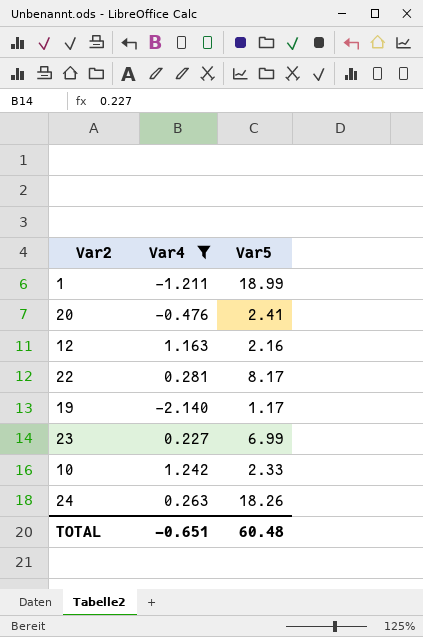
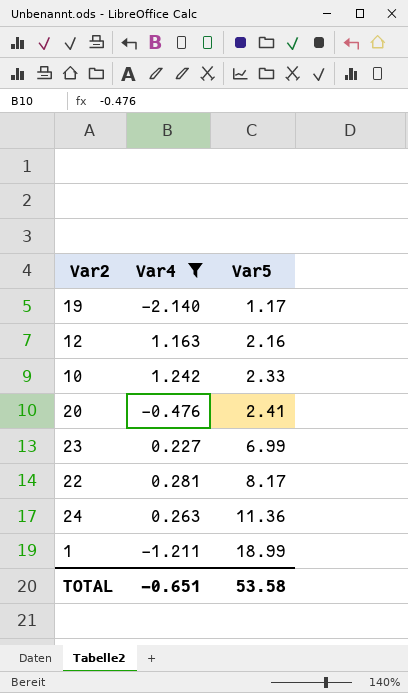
row order: none -> Var5 ascending
24 | Var5: 18.26 -> 11.36
TOTAL | Var5: 60.48 -> 53.58

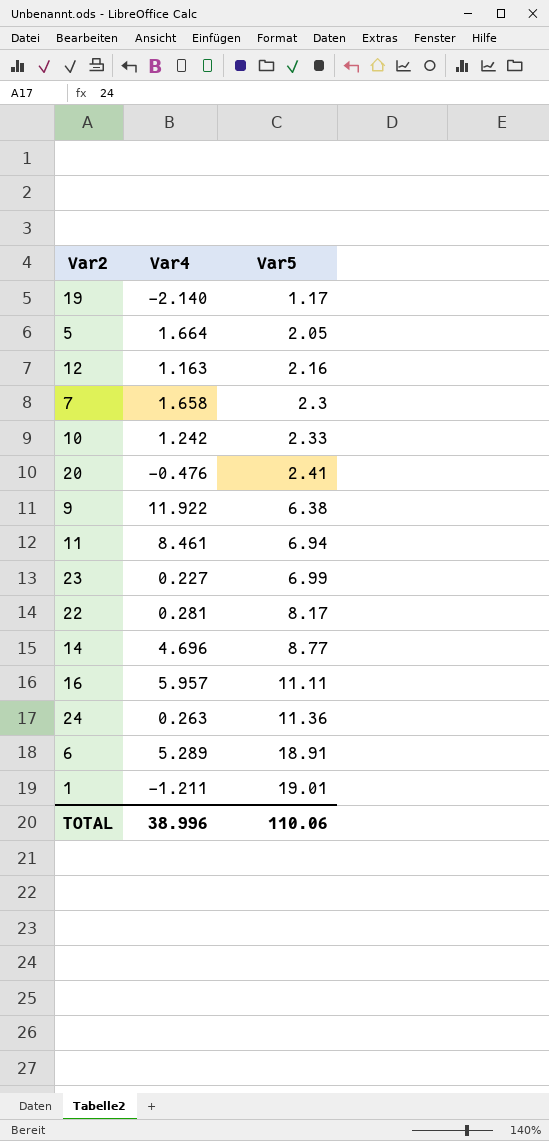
filter: Var4 <= 1.242 -> none
1 | Var5: 18.99 -> 19.01
TOTAL | Var4: -0.651 -> 38.996
TOTAL | Var5: 53.58 -> 110.06

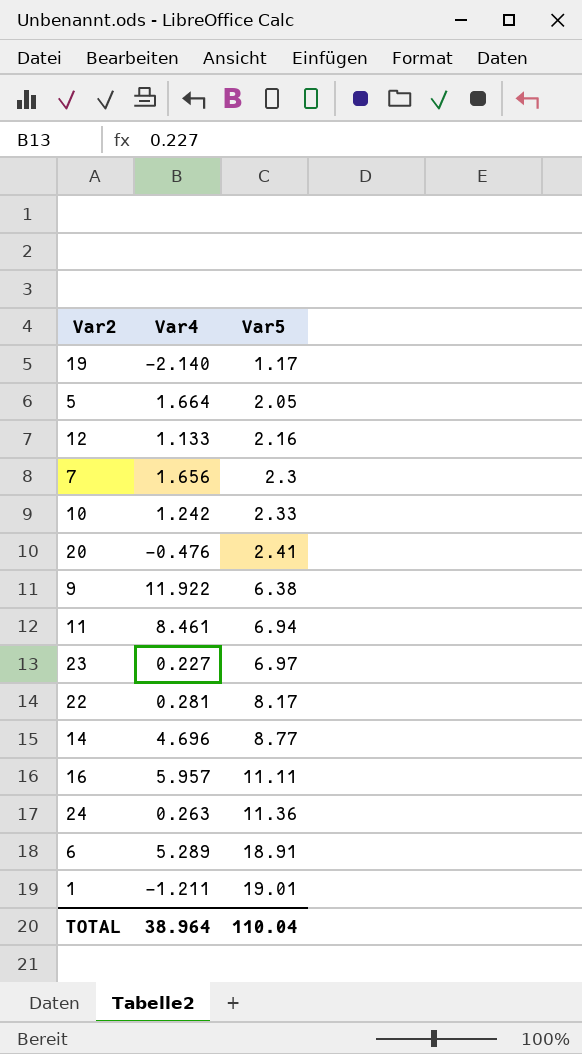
12 | Var4: 1.163 -> 1.133
7 | Var4: 1.658 -> 1.656
23 | Var5: 6.99 -> 6.97
TOTAL | Var4: 38.996 -> 38.964
TOTAL | Var5: 110.06 -> 110.04

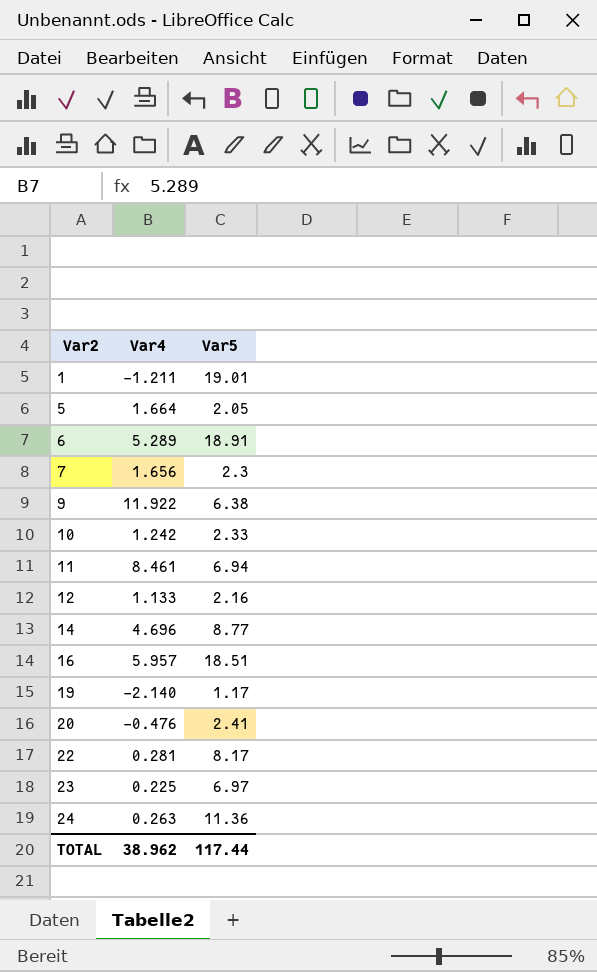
row order: Var5 ascending -> Var2 ascending
16 | Var5: 11.11 -> 18.51
23 | Var4: 0.227 -> 0.225
TOTAL | Var4: 38.964 -> 38.962
TOTAL | Var5: 110.04 -> 117.44

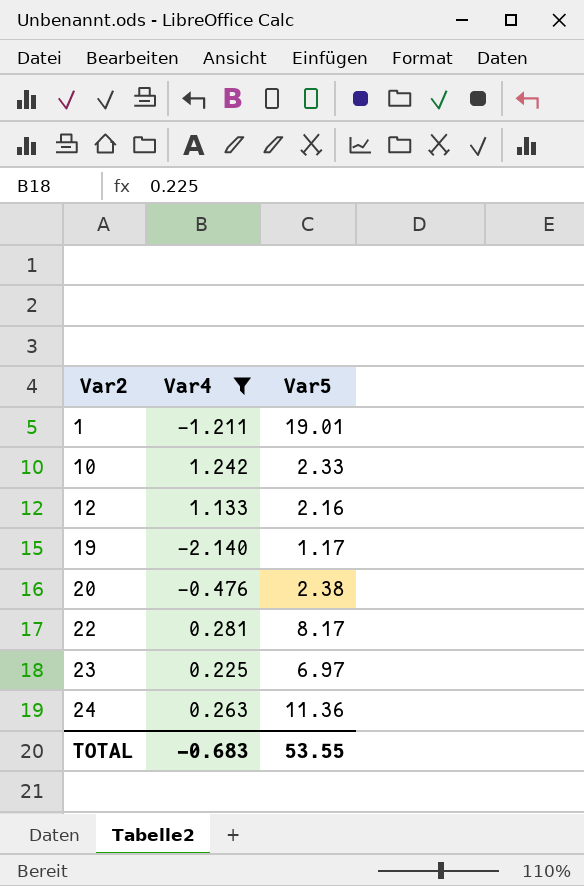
filter: none -> Var4 <= 1.242
20 | Var5: 2.41 -> 2.38
TOTAL | Var4: 38.962 -> -0.683
TOTAL | Var5: 117.44 -> 53.55

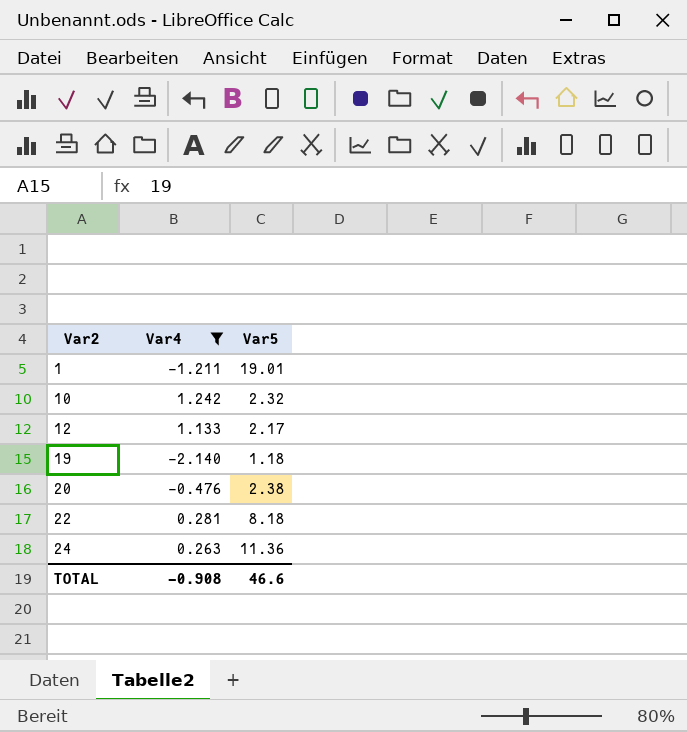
row 23: 0.225 | 6.97 -> none
10 | Var5: 2.33 -> 2.32
12 | Var5: 2.16 -> 2.17
19 | Var5: 1.17 -> 1.18
22 | Var5: 8.17 -> 8.18
TOTAL | Var4: -0.683 -> -0.908
TOTAL | Var5: 53.55 -> 46.6

